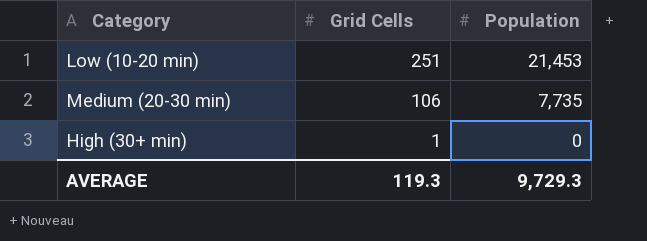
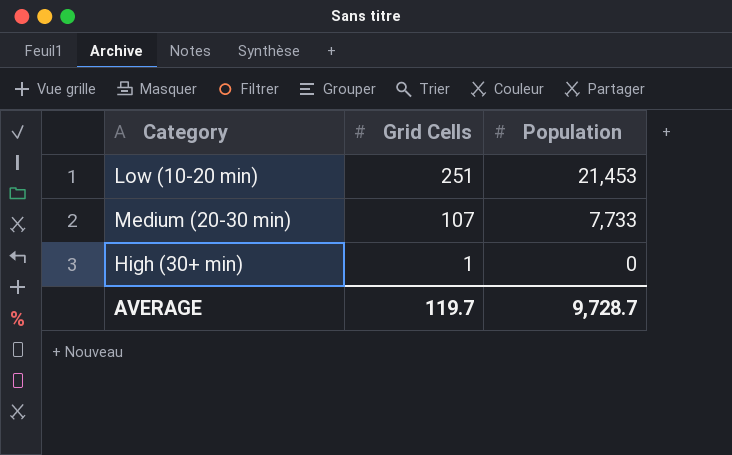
Medium (20-30 min) | Grid Cells: 106 -> 107
Medium (20-30 min) | Population: 7,735 -> 7,733
AVERAGE | Grid Cells: 119.3 -> 119.7
AVERAGE | Population: 9,729.3 -> 9,728.7

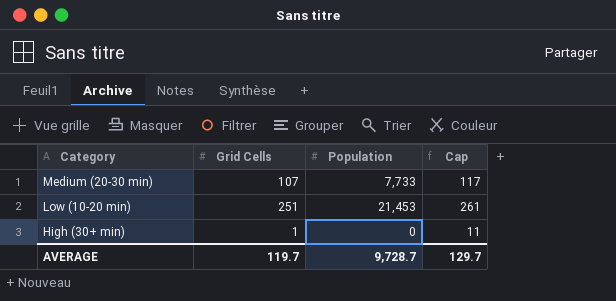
row order: Grid Cells descending -> Category descending
column Cap | formula: none -> [Grid Cells] + 10

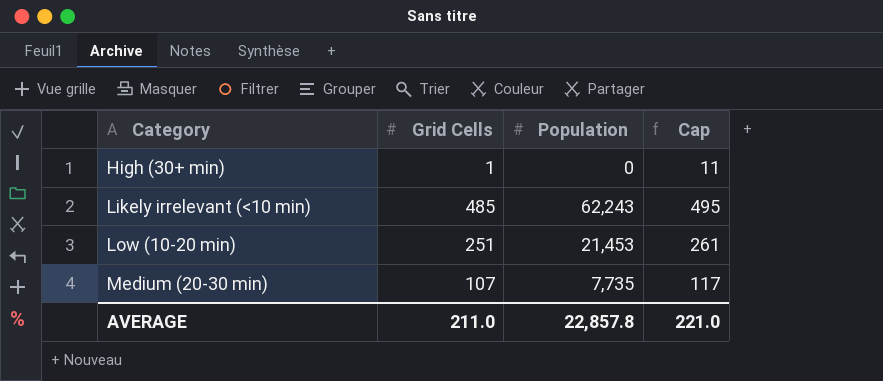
row order: Category descending -> Category ascending
row Likely irrelevant (<10 min): none -> 485 | 62,243 | 495
Medium (20-30 min) | Population: 7,733 -> 7,735
AVERAGE | Grid Cells: 119.7 -> 211.0
AVERAGE | Population: 9,728.7 -> 22,857.8
AVERAGE | Cap: 129.7 -> 221.0

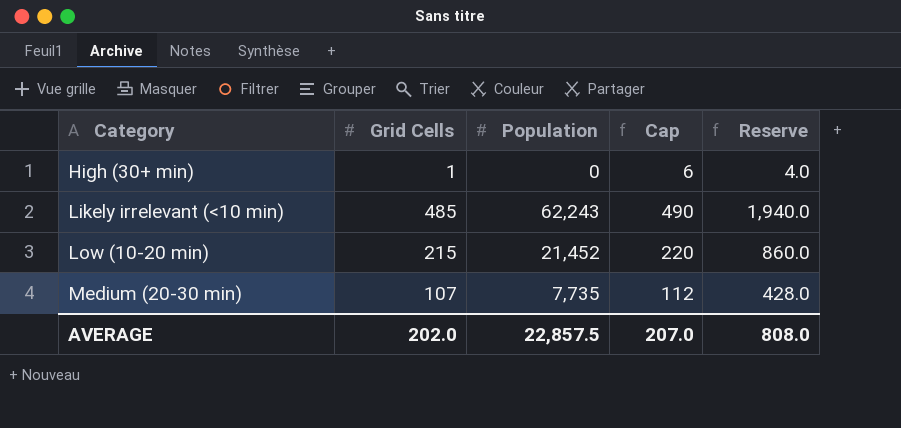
column Cap | formula: [Grid Cells] + 10 -> [Grid Cells] + 5
column Reserve | formula: none -> [Grid Cells] * 4
Low (10-20 min) | Grid Cells: 251 -> 215
Low (10-20 min) | Population: 21,453 -> 21,452
AVERAGE | Grid Cells: 211.0 -> 202.0
AVERAGE | Population: 22,857.8 -> 22,857.5
AVERAGE | Cap: 221.0 -> 207.0

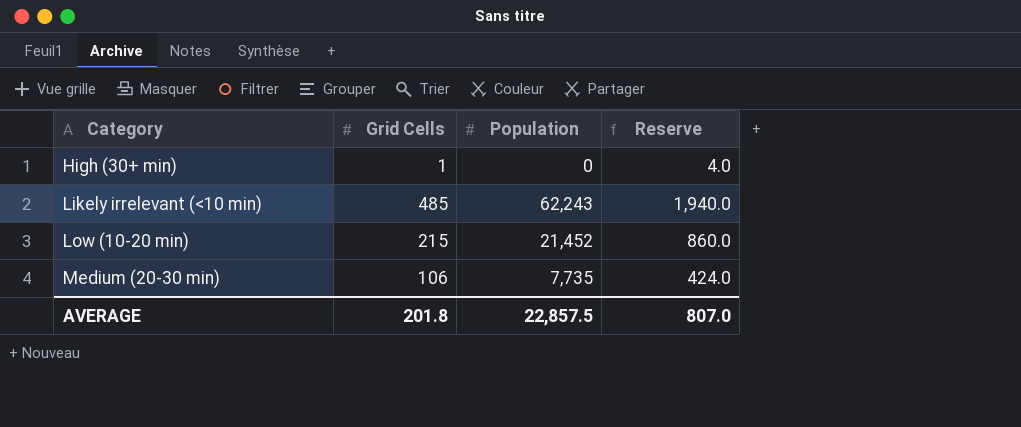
column Cap | formula: [Grid Cells] + 5 -> none
Medium (20-30 min) | Grid Cells: 107 -> 106
Medium (20-30 min) | Reserve: 428.0 -> 424.0
AVERAGE | Grid Cells: 202.0 -> 201.8
AVERAGE | Reserve: 808.0 -> 807.0

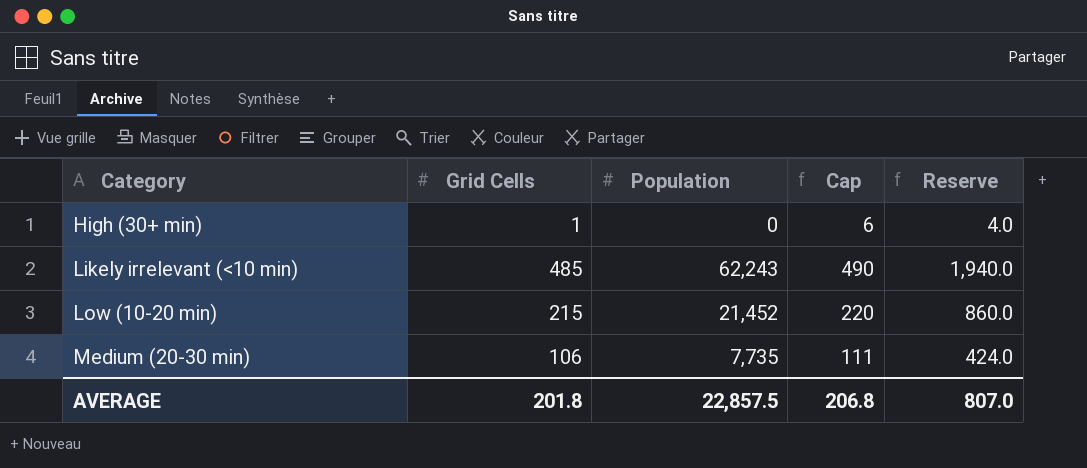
column Cap | formula: none -> [Grid Cells] + 5

